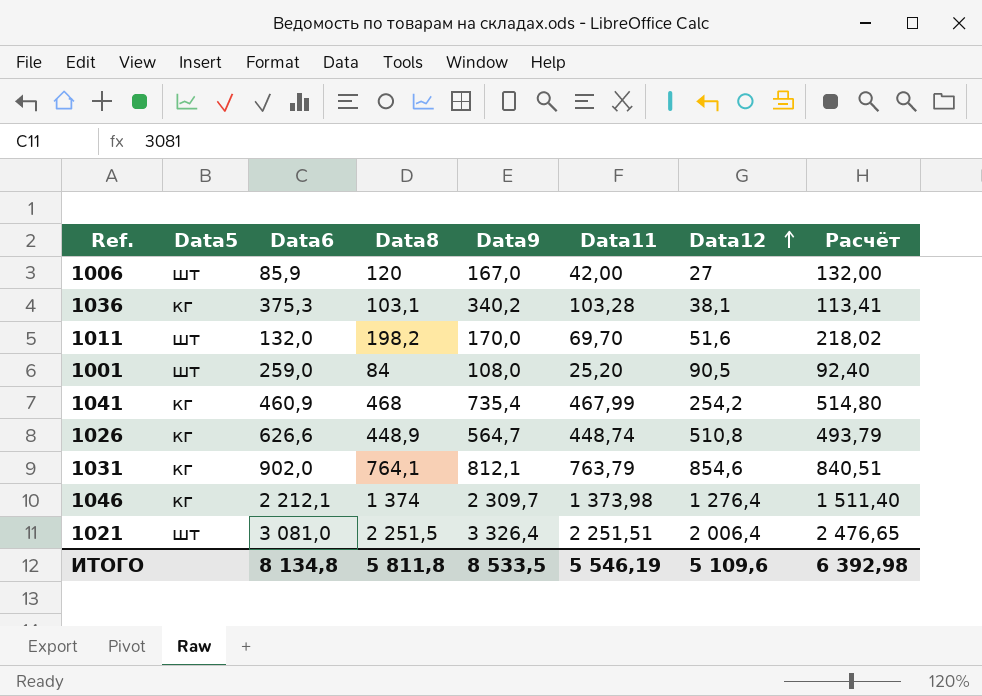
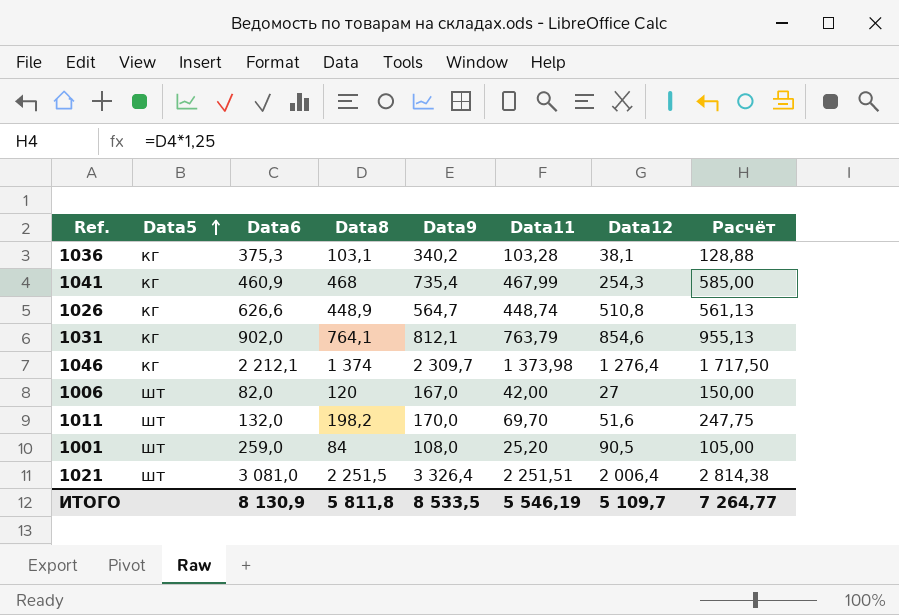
row order: Data12 ascending -> Data5 ascending
column Расчёт | formula: [Data8] * 1,1 -> [Data8] * 1,25
1041 | Data12: 254,2 -> 254,3
1006 | Data6: 85,9 -> 82,0
ИТОГО | Data6: 8 134,8 -> 8 130,9
ИТОГО | Data12: 5 109,6 -> 5 109,7
ИТОГО | Расчёт: 6 392,98 -> 7 264,77

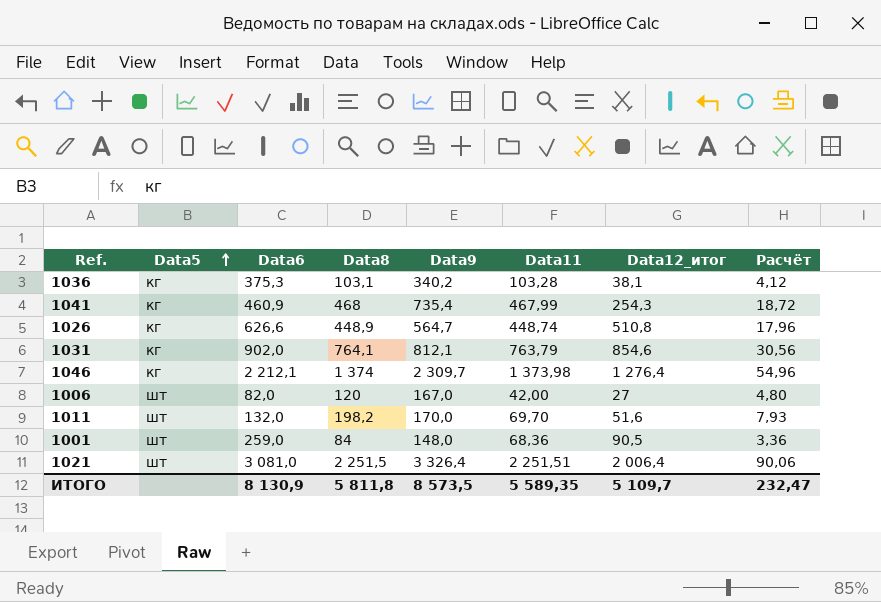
column name: Data12 -> Data12_итог
column Расчёт | formula: [Data8] * 1,25 -> [Data8] * 0,04
1001 | Data9: 108,0 -> 148,0
1001 | Data11: 25,20 -> 68,36
ИТОГО | Data9: 8 533,5 -> 8 573,5
ИТОГО | Data11: 5 546,19 -> 5 589,35
ИТОГО | Расчёт: 7 264,77 -> 232,47

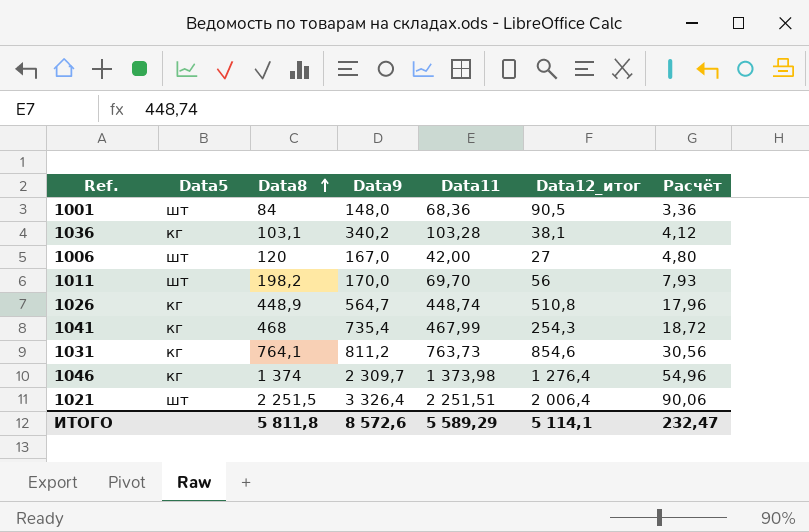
row order: Data5 ascending -> Data8 ascending
column Data6 | position: 3 -> none
1011 | Data12_итог: 51,6 -> 56
1031 | Data9: 812,1 -> 811,2
1031 | Data11: 763,79 -> 763,73
ИТОГО | Data9: 8 573,5 -> 8 572,6
ИТОГО | Data11: 5 589,35 -> 5 589,29
ИТОГО | Data12_итог: 5 109,7 -> 5 114,1

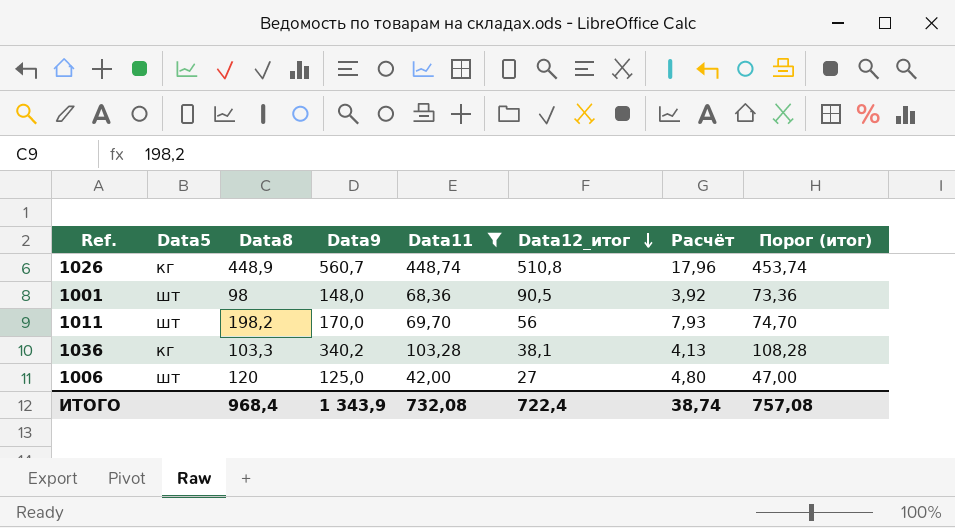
filter: none -> Data11 <= 448,74
row order: Data8 ascending -> Data12_итог descending
column Порог (итог) | formula: none -> [Data11] + 5
1026 | Data9: 564,7 -> 560,7
1001 | Data8: 84 -> 98
1001 | Расчёт: 3,36 -> 3,92
1036 | Data8: 103,1 -> 103,3
1036 | Расчёт: 4,12 -> 4,13
1006 | Data9: 167,0 -> 125,0
ИТОГО | Data8: 5 811,8 -> 968,4
ИТОГО | Data9: 8 572,6 -> 1 343,9
ИТОГО | Data11: 5 589,29 -> 732,08
ИТОГО | Data12_итог: 5 114,1 -> 722,4
ИТОГО | Расчёт: 232,47 -> 38,74

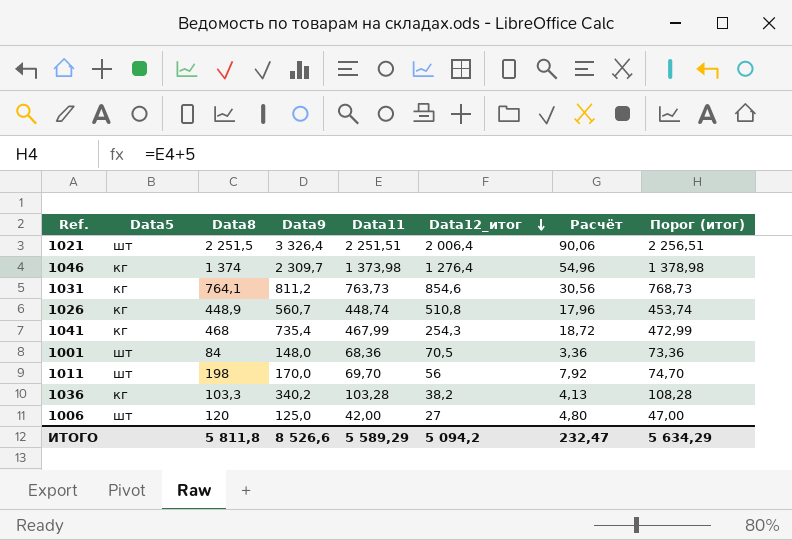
filter: Data11 <= 448,74 -> none
1001 | Data8: 98 -> 84
1001 | Data12_итог: 90,5 -> 70,5
1001 | Расчёт: 3,92 -> 3,36
1011 | Data8: 198,2 -> 198
1011 | Расчёт: 7,93 -> 7,92
1036 | Data12_итог: 38,1 -> 38,2
ИТОГО | Data8: 968,4 -> 5 811,8
ИТОГО | Data9: 1 343,9 -> 8 526,6
ИТОГО | Data11: 732,08 -> 5 589,29
ИТОГО | Data12_итог: 722,4 -> 5 094,2
ИТОГО | Расчёт: 38,74 -> 232,47
ИТОГО | Порог (итог): 757,08 -> 5 634,29

